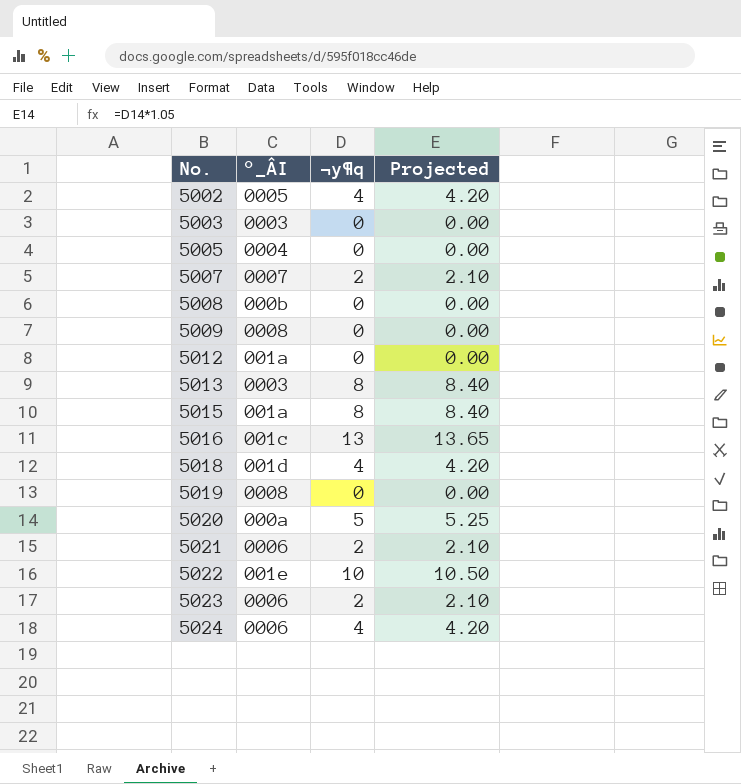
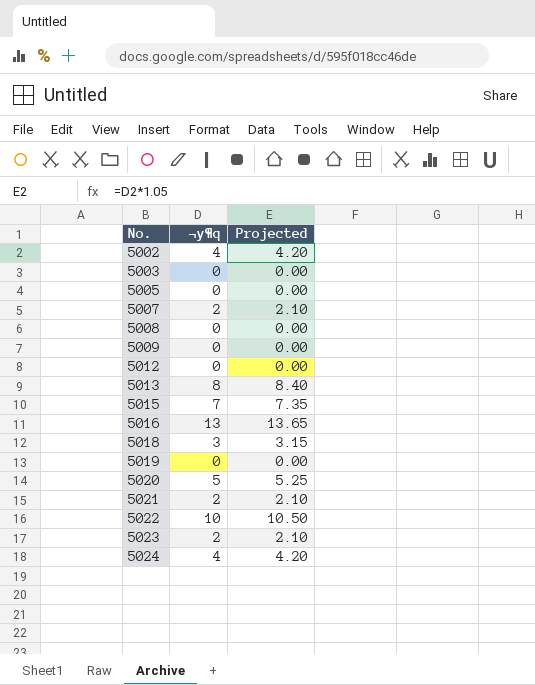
column °_ÂI | position: 2 -> none
5015 | ¬y¶q: 8 -> 7
5015 | Projected: 8.40 -> 7.35
5018 | ¬y¶q: 4 -> 3
5018 | Projected: 4.20 -> 3.15

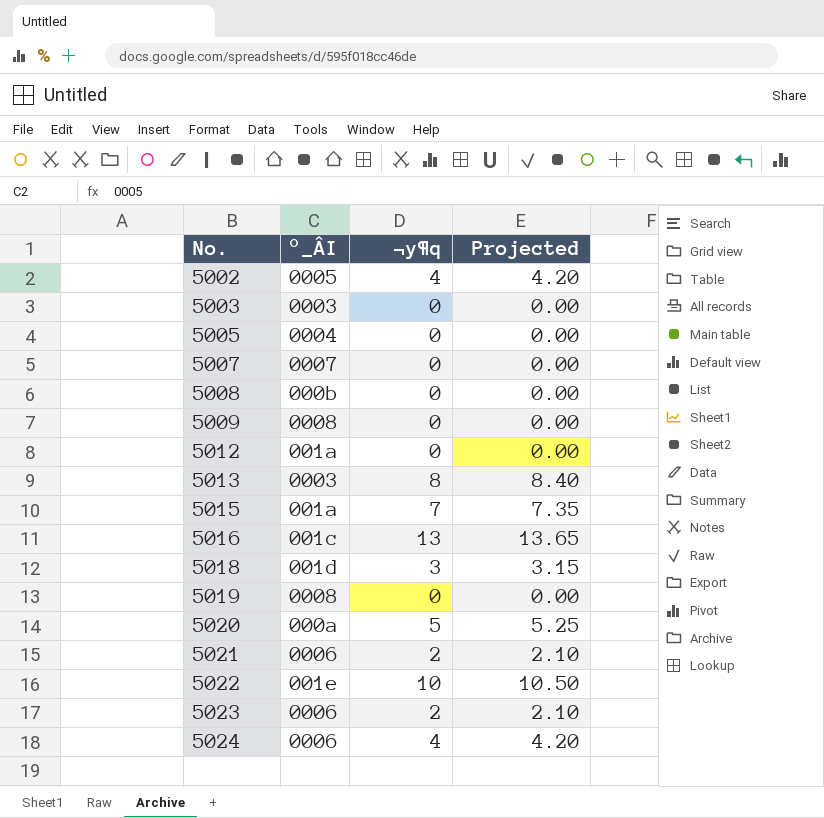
column °_ÂI | position: none -> 2
5007 | ¬y¶q: 2 -> 0
5007 | Projected: 2.10 -> 0.00

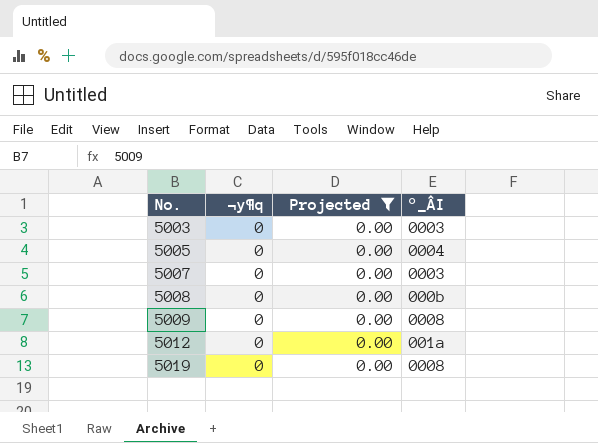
filter: none -> Projected = 0.00
column °_ÂI | position: 2 -> 4
5007 | °_ÂI: 0007 -> 0003

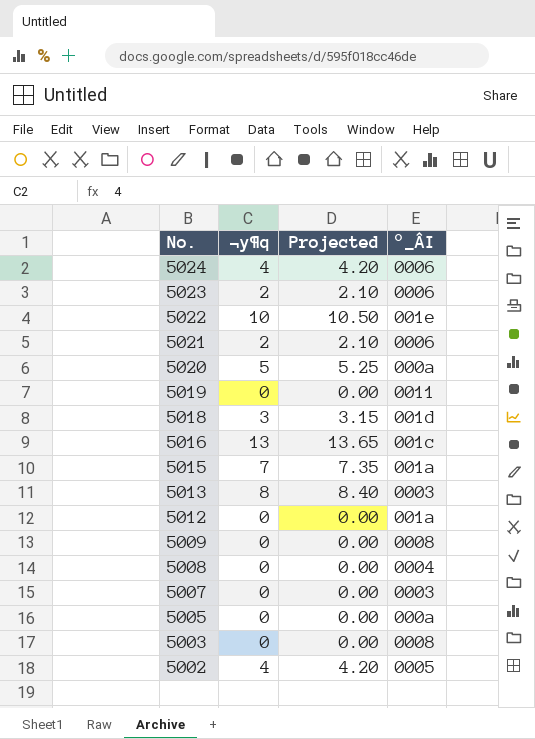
filter: Projected = 0.00 -> none
row order: No. ascending -> No. descending
5019 | °_ÂI: 0008 -> 0011
5008 | °_ÂI: 000b -> 0004
5005 | °_ÂI: 0004 -> 000a
5003 | °_ÂI: 0003 -> 0008

